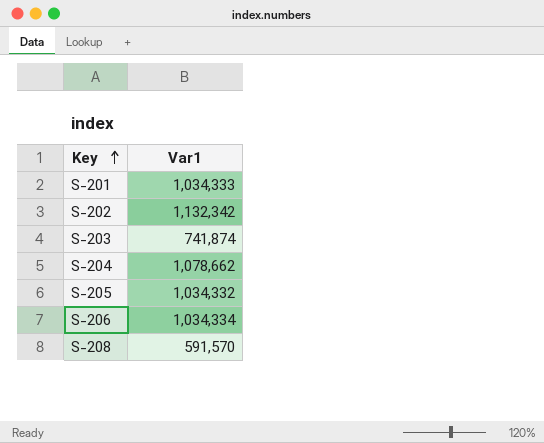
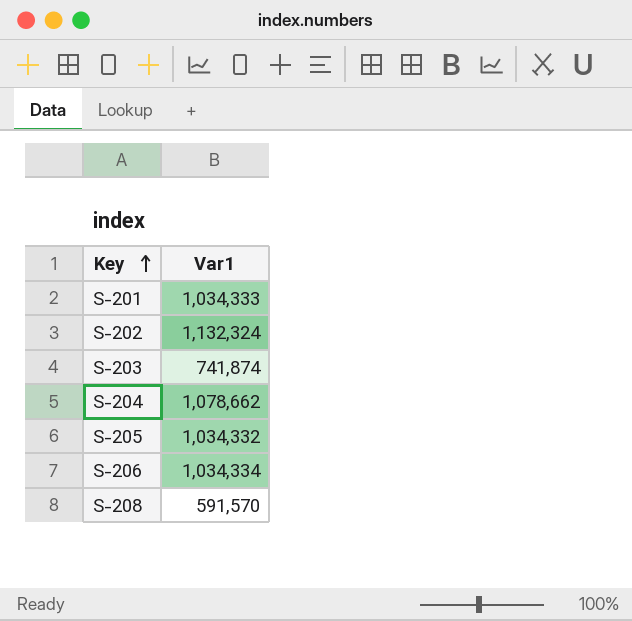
S-202 | Var1: 1,132,342 -> 1,132,324

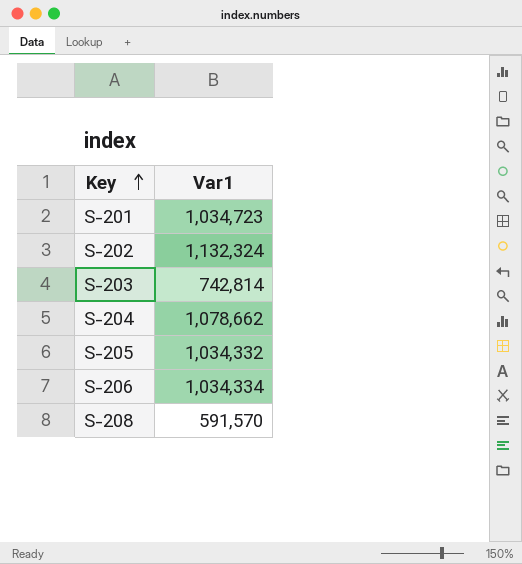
S-201 | Var1: 1,034,333 -> 1,034,723
S-203 | Var1: 741,874 -> 742,814

